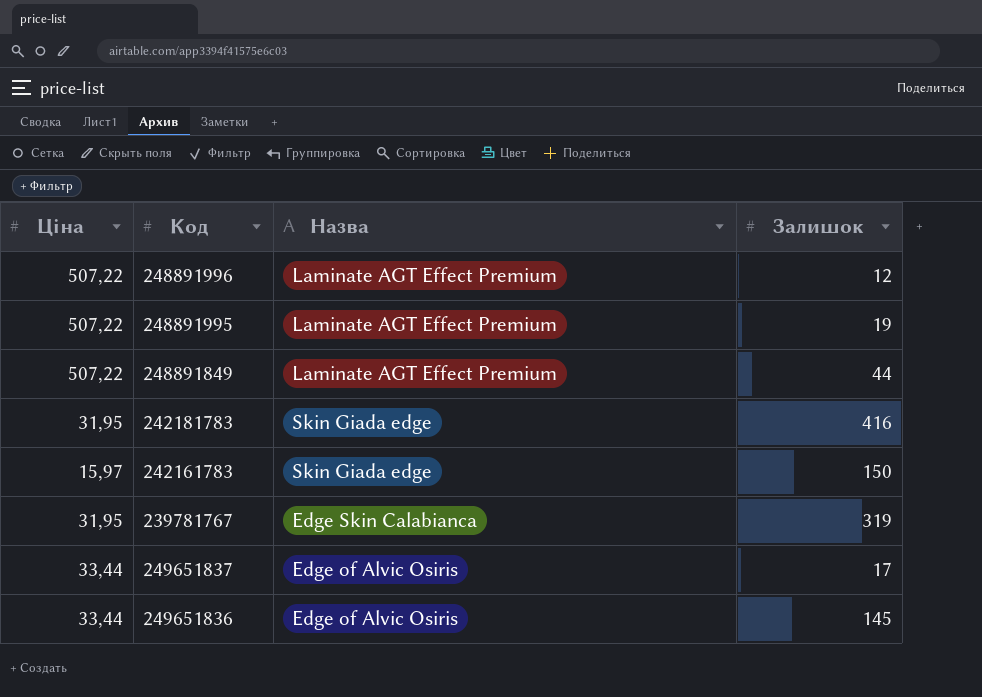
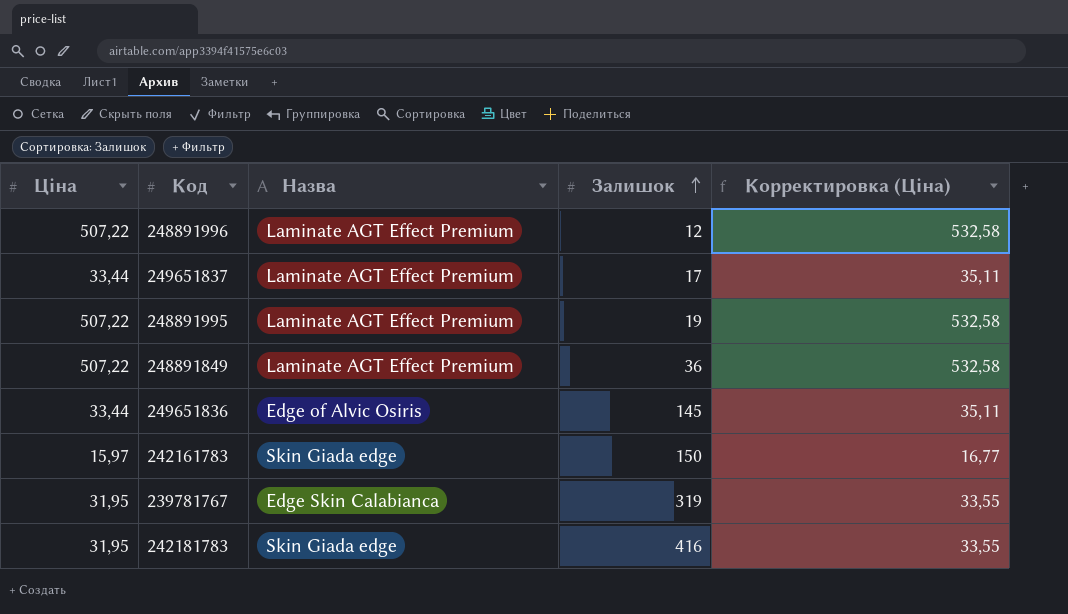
row order: none -> Залишок ascending
column Корректировка (Ціна) | formula: none -> [Ціна] * 1,05
249651837 | Назва: Edge of Alvic Osiris -> Laminate AGT Effect Premium
248891849 | Залишок: 44 -> 36

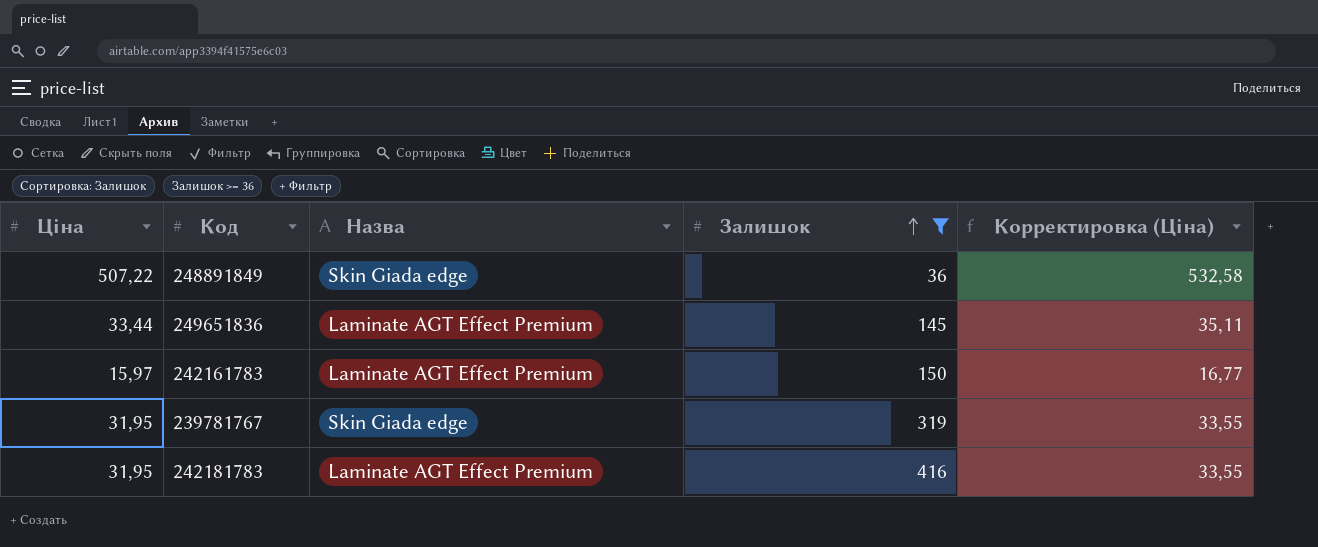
filter: none -> Залишок >= 36
248891849 | Назва: Laminate AGT Effect Premium -> Skin Giada edge
249651836 | Назва: Edge of Alvic Osiris -> Laminate AGT Effect Premium
242161783 | Назва: Skin Giada edge -> Laminate AGT Effect Premium
239781767 | Назва: Edge Skin Calabianca -> Skin Giada edge
242181783 | Назва: Skin Giada edge -> Laminate AGT Effect Premium

